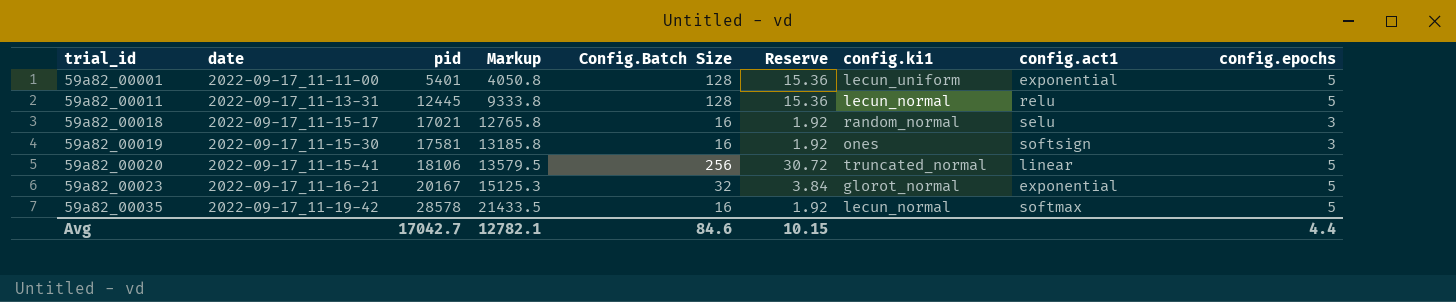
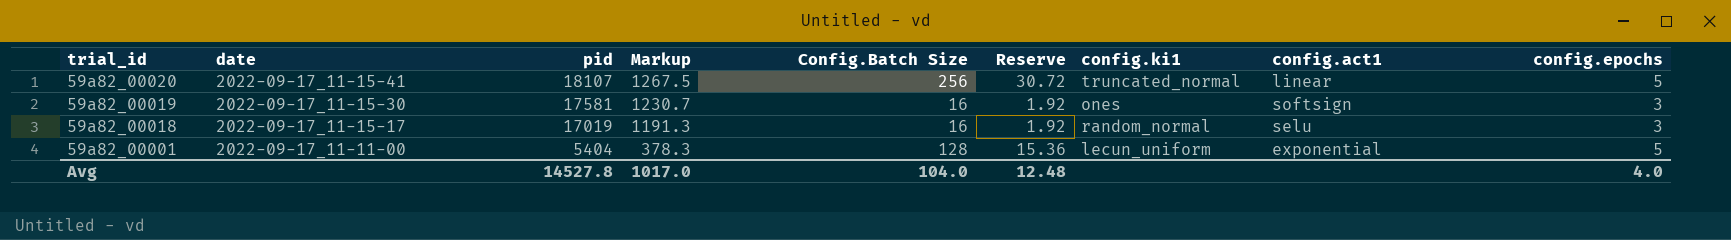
row order: trial_id ascending -> trial_id descending
column Markup | formula: [pid] * 0.75 -> [pid] * 0.07
row 59a82_00011: 2022-09-17_11-13-31 | 12445 | 9333.8 | 128 | 15.36 | lecun_normal | relu | 5 -> none
row 59a82_00023: 2022-09-17_11-16-21 | 20167 | 15125.3 | 32 | 3.84 | glorot_normal | exponential | 5 -> none
row 59a82_00035: 2022-09-17_11-19-42 | 28578 | 21433.5 | 16 | 1.92 | lecun_normal | softmax | 5 -> none
59a82_00020 | pid: 18106 -> 18107
59a82_00018 | pid: 17021 -> 17019
59a82_00001 | pid: 5401 -> 5404
Avg | pid: 17042.7 -> 14527.8
Avg | Markup: 12782.1 -> 1017.0
Avg | Config.Batch Size: 84.6 -> 104.0
Avg | Reserve: 10.15 -> 12.48
Avg | config.epochs: 4.4 -> 4.0

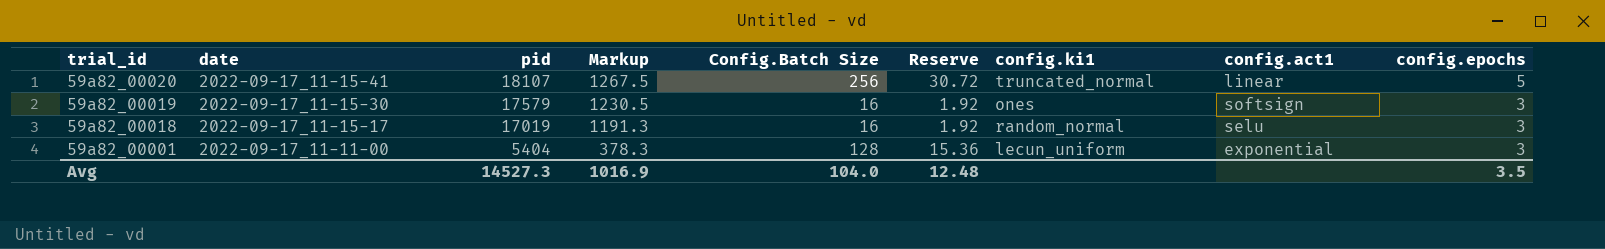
59a82_00019 | pid: 17581 -> 17579
59a82_00019 | Markup: 1230.7 -> 1230.5
59a82_00001 | config.epochs: 5 -> 3
Avg | pid: 14527.8 -> 14527.3
Avg | Markup: 1017.0 -> 1016.9
Avg | config.epochs: 4.0 -> 3.5

